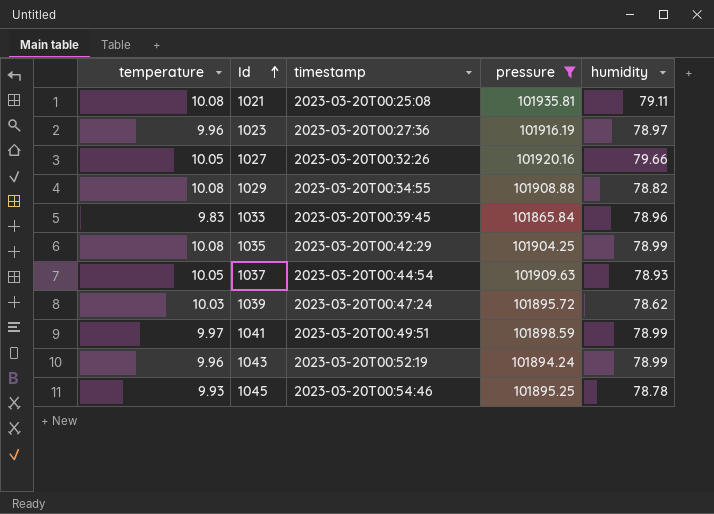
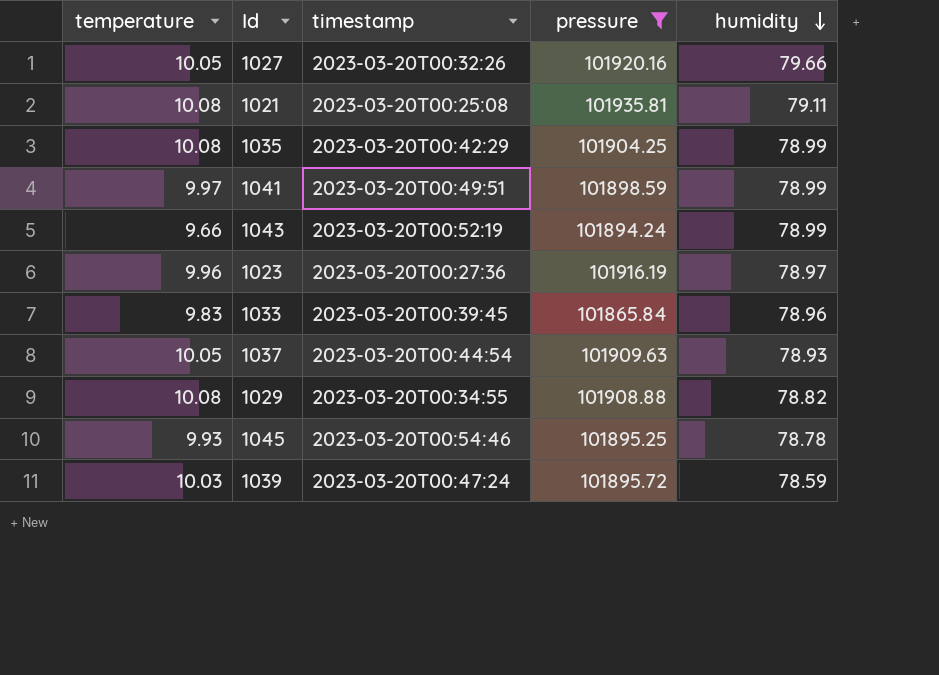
row order: Id ascending -> humidity descending
1043 | temperature: 9.96 -> 9.66
1039 | humidity: 78.62 -> 78.59

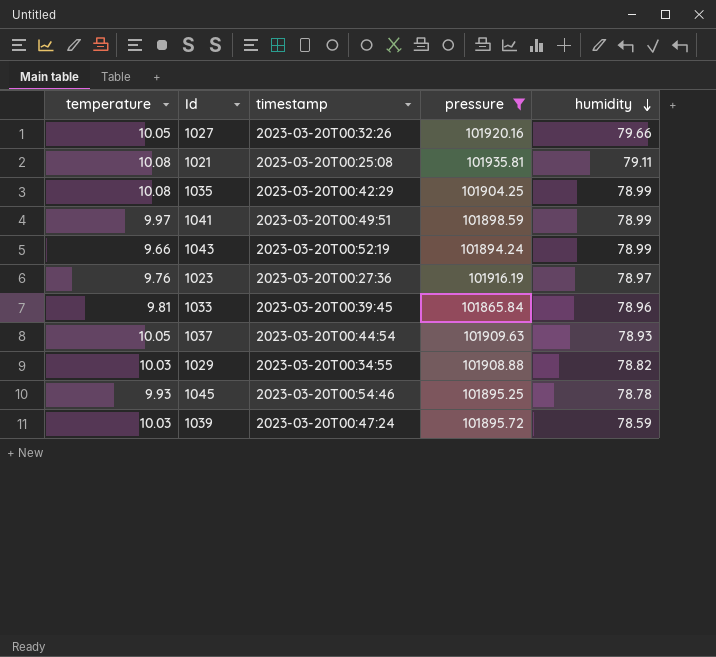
1023 | temperature: 9.96 -> 9.76
1033 | temperature: 9.83 -> 9.81
1029 | temperature: 10.08 -> 10.03

